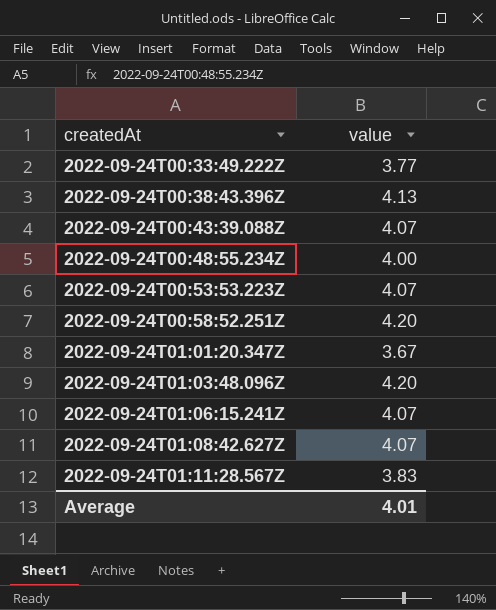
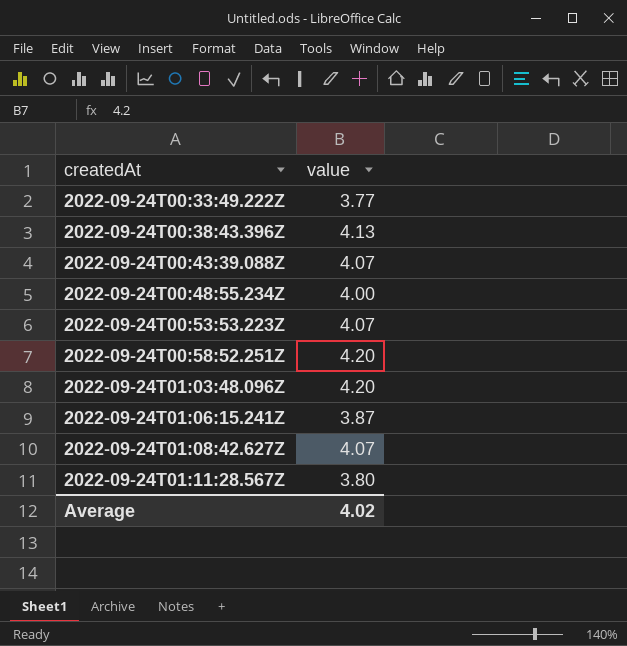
row 2022-09-24T01:01:20.347Z: 3.67 -> none
2022-09-24T01:06:15.241Z | value: 4.07 -> 3.87
2022-09-24T01:11:28.567Z | value: 3.83 -> 3.80
Average | value: 4.01 -> 4.02

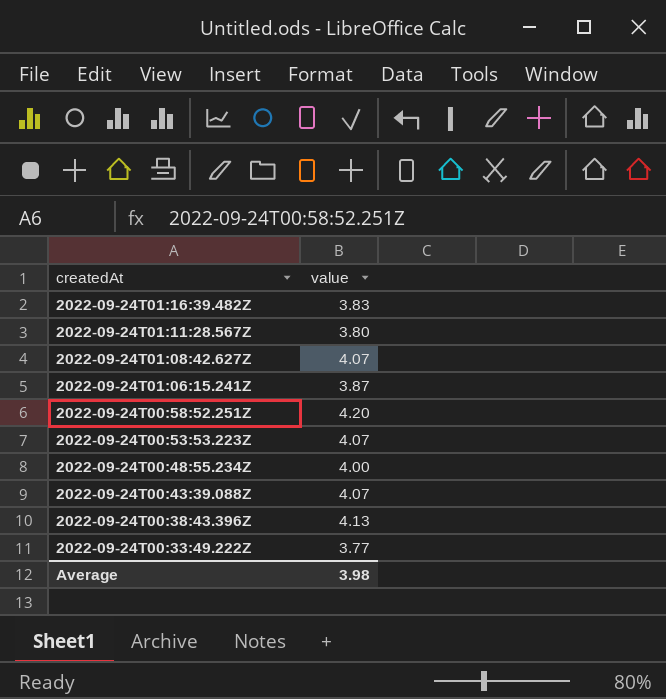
row order: createdAt ascending -> createdAt descending
row 2022-09-24T01:03:48.096Z: 4.20 -> none
row 2022-09-24T01:16:39.482Z: none -> 3.83
Average | value: 4.02 -> 3.98

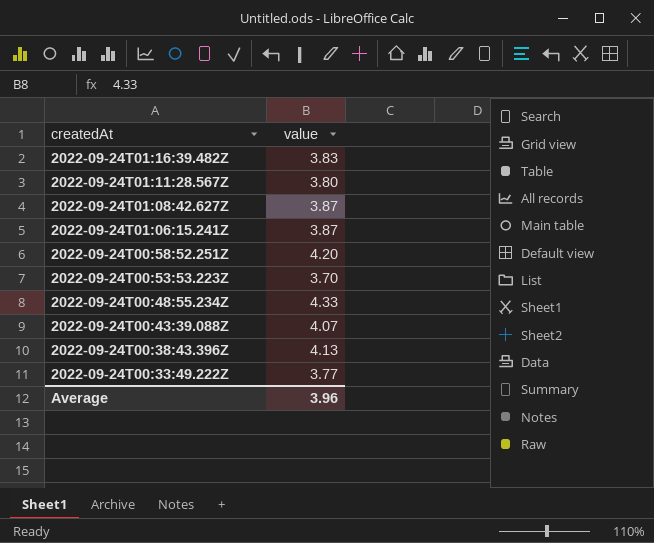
2022-09-24T01:08:42.627Z | value: 4.07 -> 3.87
2022-09-24T00:53:53.223Z | value: 4.07 -> 3.70
2022-09-24T00:48:55.234Z | value: 4.00 -> 4.33
Average | value: 3.98 -> 3.96

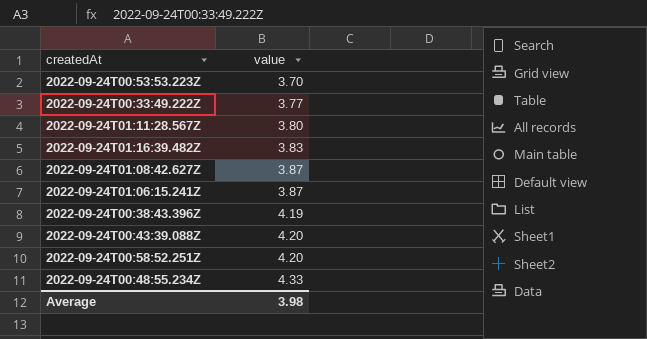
row order: createdAt descending -> value ascending
2022-09-24T00:38:43.396Z | value: 4.13 -> 4.19
2022-09-24T00:43:39.088Z | value: 4.07 -> 4.20
Average | value: 3.96 -> 3.98

